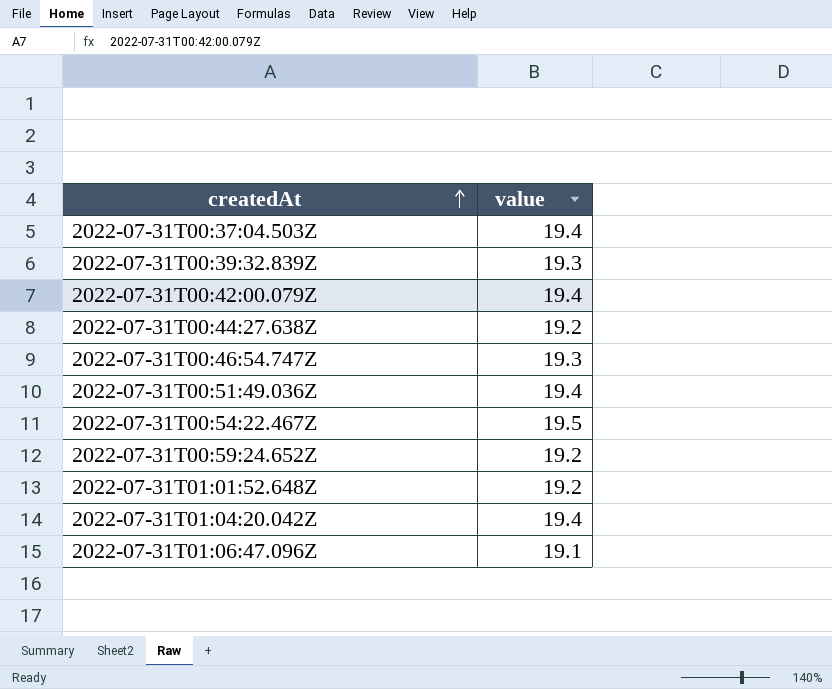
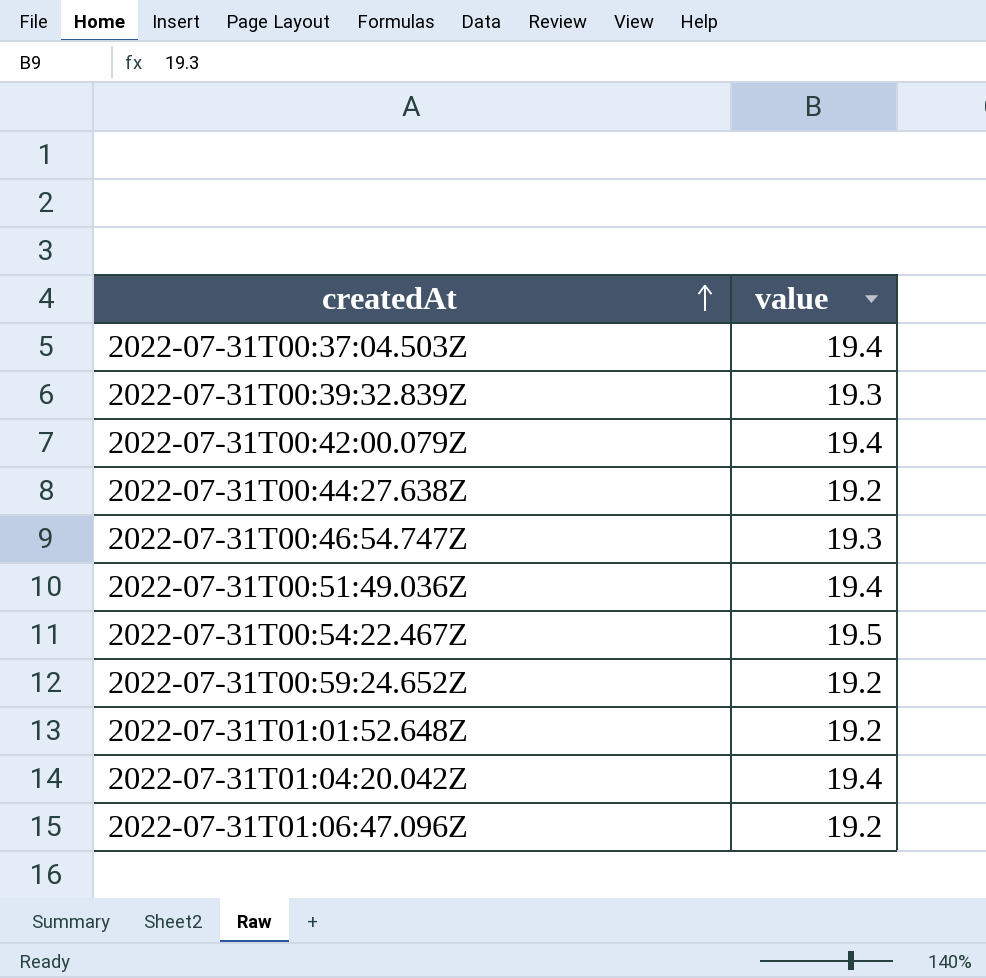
2022-07-31T01:06:47.096Z | value: 19.1 -> 19.2

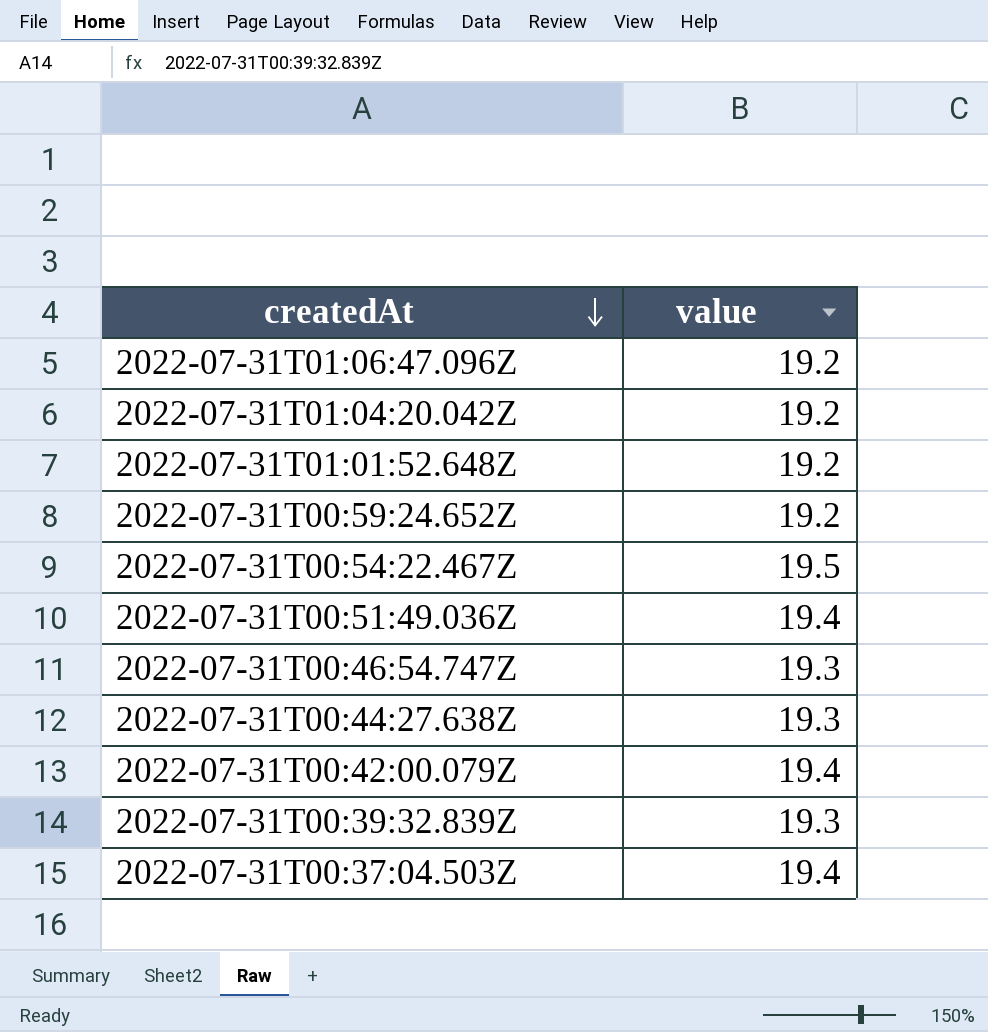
row order: createdAt ascending -> createdAt descending
2022-07-31T01:04:20.042Z | value: 19.4 -> 19.2
2022-07-31T00:44:27.638Z | value: 19.2 -> 19.3

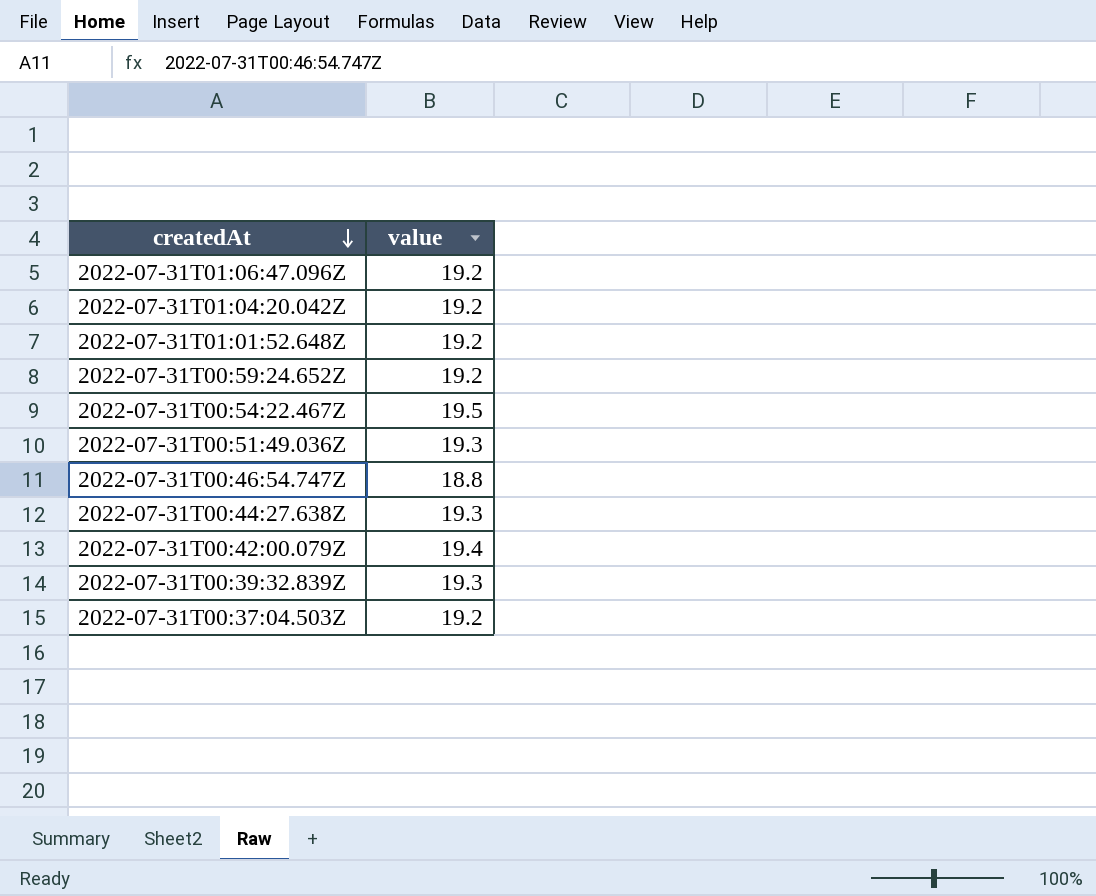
2022-07-31T00:51:49.036Z | value: 19.4 -> 19.3
2022-07-31T00:46:54.747Z | value: 19.3 -> 18.8
2022-07-31T00:37:04.503Z | value: 19.4 -> 19.2

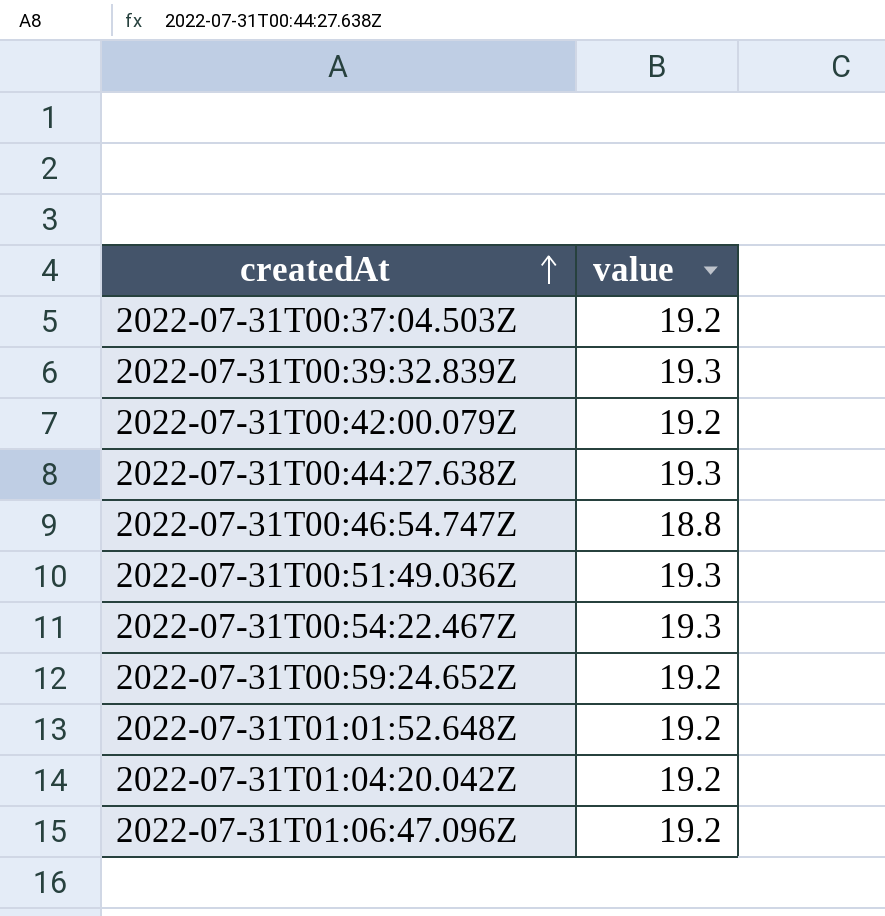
row order: createdAt descending -> createdAt ascending
2022-07-31T00:42:00.079Z | value: 19.4 -> 19.2
2022-07-31T00:54:22.467Z | value: 19.5 -> 19.3

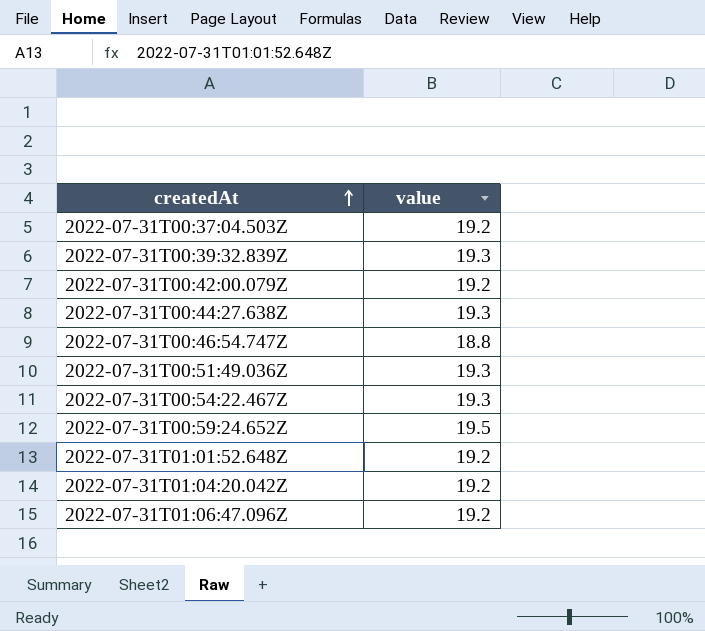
2022-07-31T00:59:24.652Z | value: 19.2 -> 19.5

